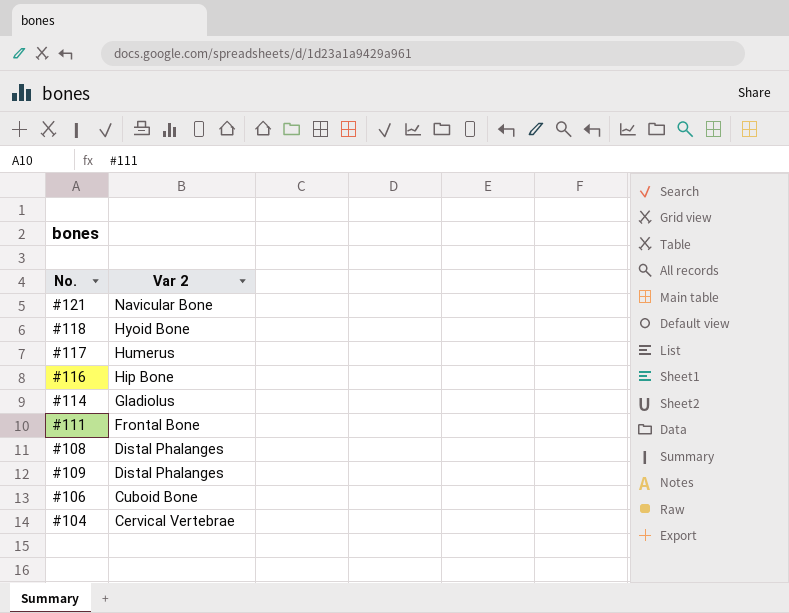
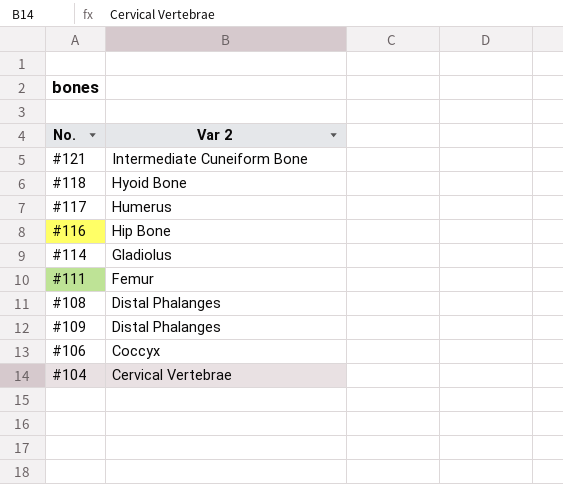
#121 | Var 2: Navicular Bone -> Intermediate Cuneiform Bone
#111 | Var 2: Frontal Bone -> Femur
#106 | Var 2: Cuboid Bone -> Coccyx

